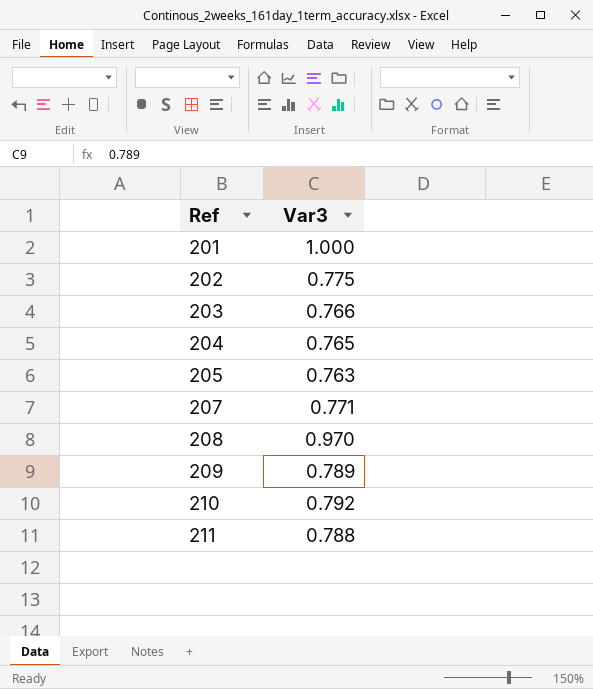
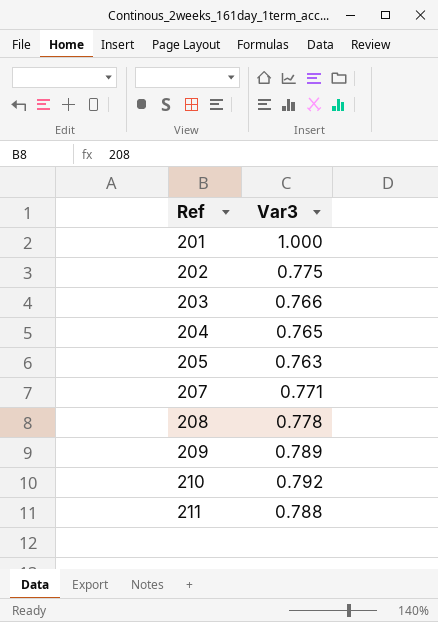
208 | Var3: 0.970 -> 0.778

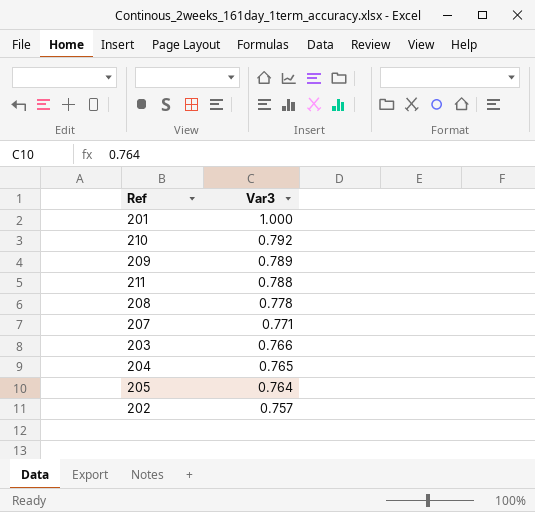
row order: Ref ascending -> Var3 descending
205 | Var3: 0.763 -> 0.764
202 | Var3: 0.775 -> 0.757

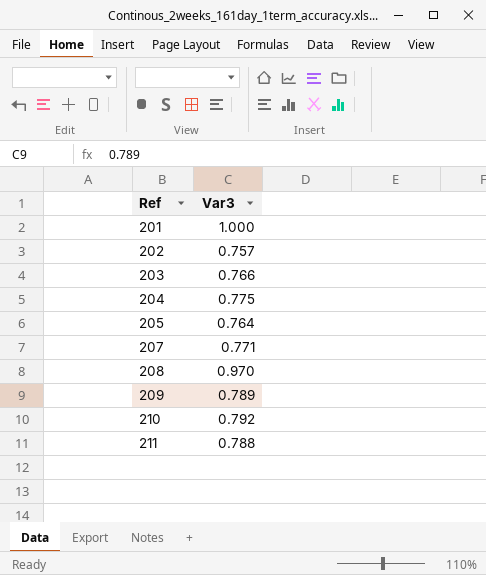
row order: Var3 descending -> Ref ascending
204 | Var3: 0.765 -> 0.775
208 | Var3: 0.778 -> 0.970

